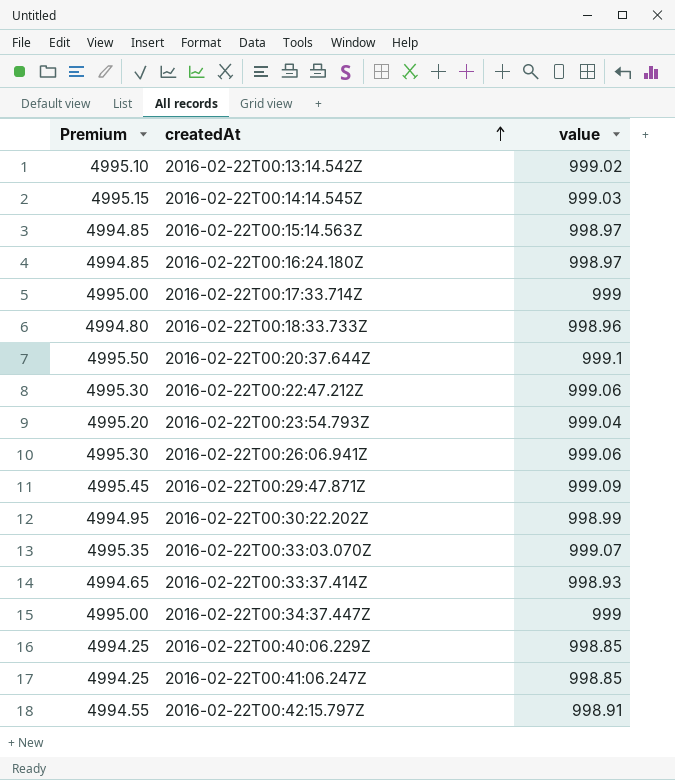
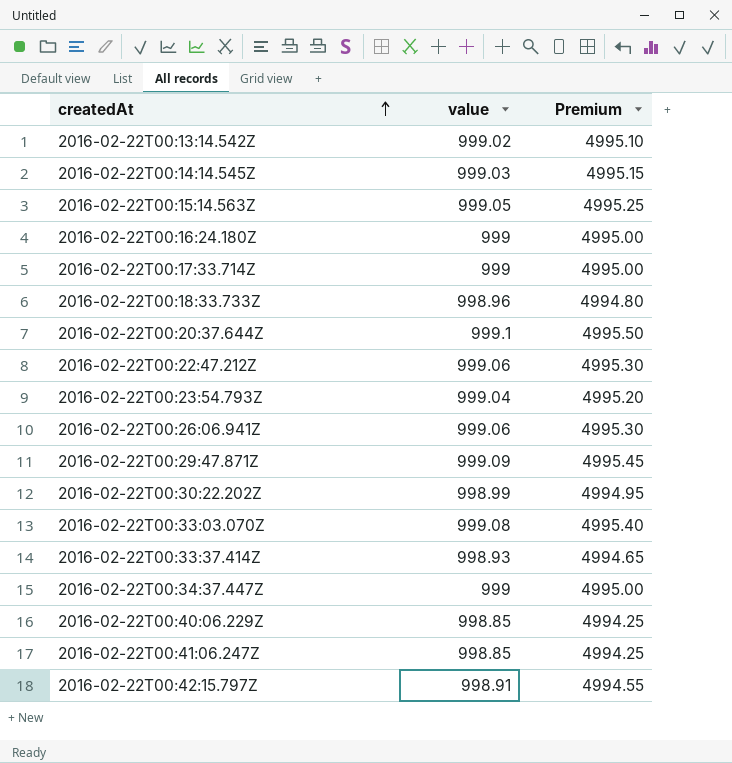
column Premium | position: 1 -> 3
2016-02-22T00:15:14.563Z | value: 998.97 -> 999.05
2016-02-22T00:15:14.563Z | Premium: 4994.85 -> 4995.25
2016-02-22T00:16:24.180Z | value: 998.97 -> 999
2016-02-22T00:16:24.180Z | Premium: 4994.85 -> 4995.00
2016-02-22T00:33:03.070Z | value: 999.07 -> 999.08
2016-02-22T00:33:03.070Z | Premium: 4995.35 -> 4995.40

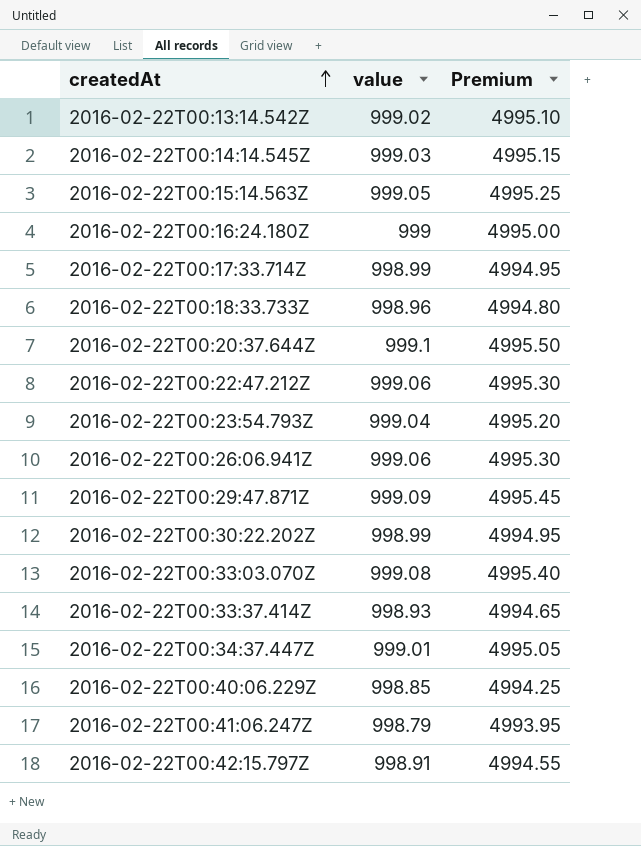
2016-02-22T00:17:33.714Z | value: 999 -> 998.99
2016-02-22T00:17:33.714Z | Premium: 4995.00 -> 4994.95
2016-02-22T00:34:37.447Z | value: 999 -> 999.01
2016-02-22T00:34:37.447Z | Premium: 4995.00 -> 4995.05
2016-02-22T00:41:06.247Z | value: 998.85 -> 998.79
2016-02-22T00:41:06.247Z | Premium: 4994.25 -> 4993.95

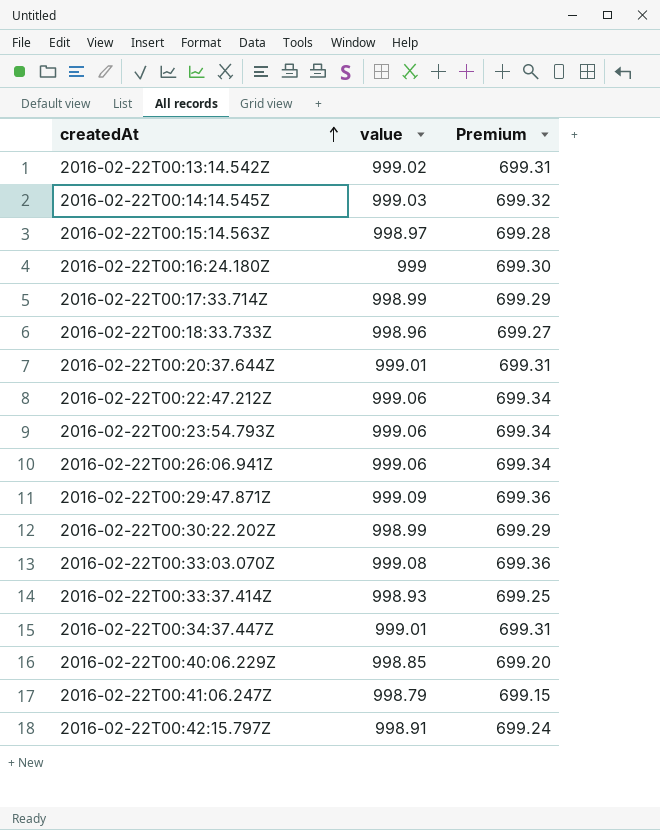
column Premium | formula: [value] * 5 -> [value] * 0.7
2016-02-22T00:15:14.563Z | value: 999.05 -> 998.97
2016-02-22T00:20:37.644Z | value: 999.1 -> 999.01
2016-02-22T00:23:54.793Z | value: 999.04 -> 999.06

